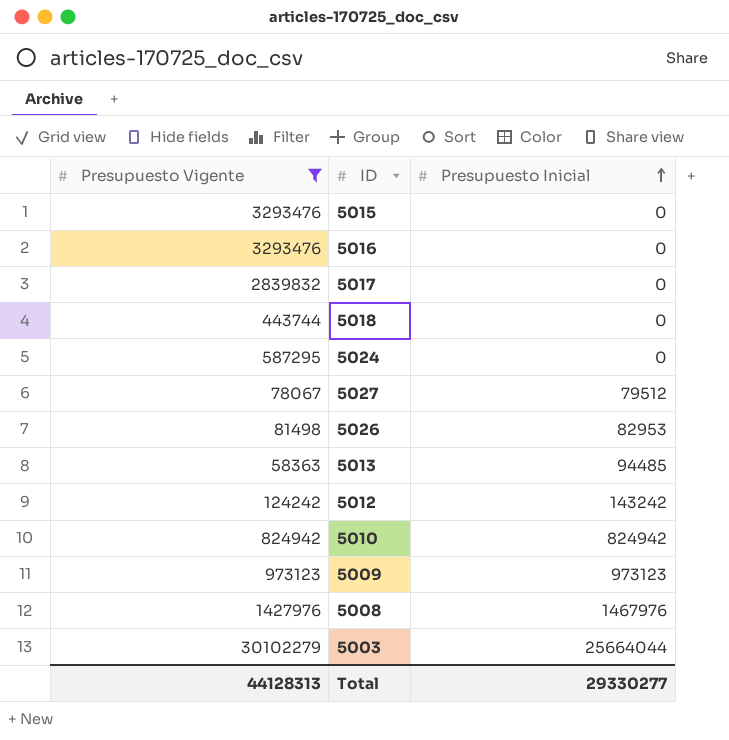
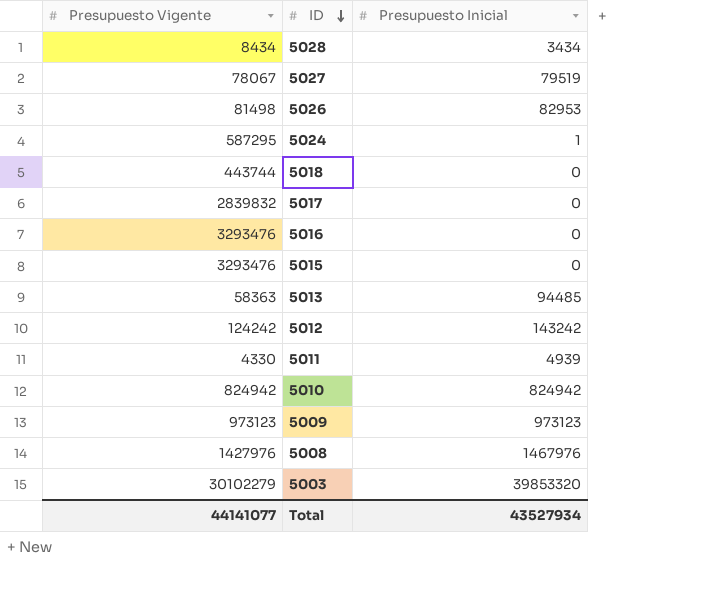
filter: Presupuesto Vigente >= 58363 -> none
row order: Presupuesto Inicial ascending -> ID descending
5027 | Presupuesto Inicial: 79512 -> 79519
5024 | Presupuesto Inicial: 0 -> 1
5003 | Presupuesto Inicial: 25664044 -> 39853320
Total | Presupuesto Vigente: 44128313 -> 44141077
Total | Presupuesto Inicial: 29330277 -> 43527934

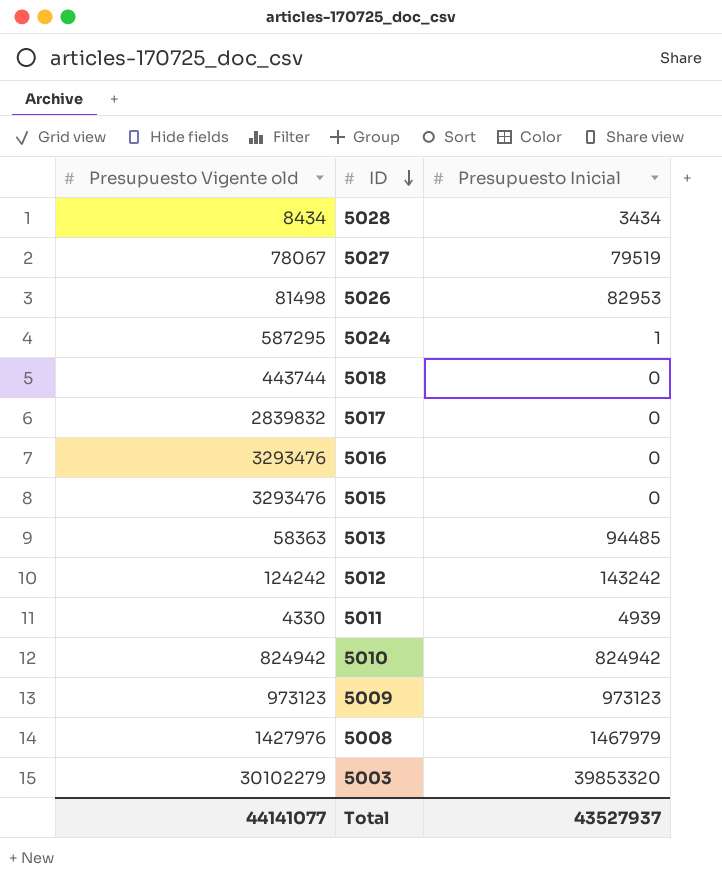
column name: Presupuesto Vigente -> Presupuesto Vigente old
5008 | Presupuesto Inicial: 1467976 -> 1467979
Total | Presupuesto Inicial: 43527934 -> 43527937

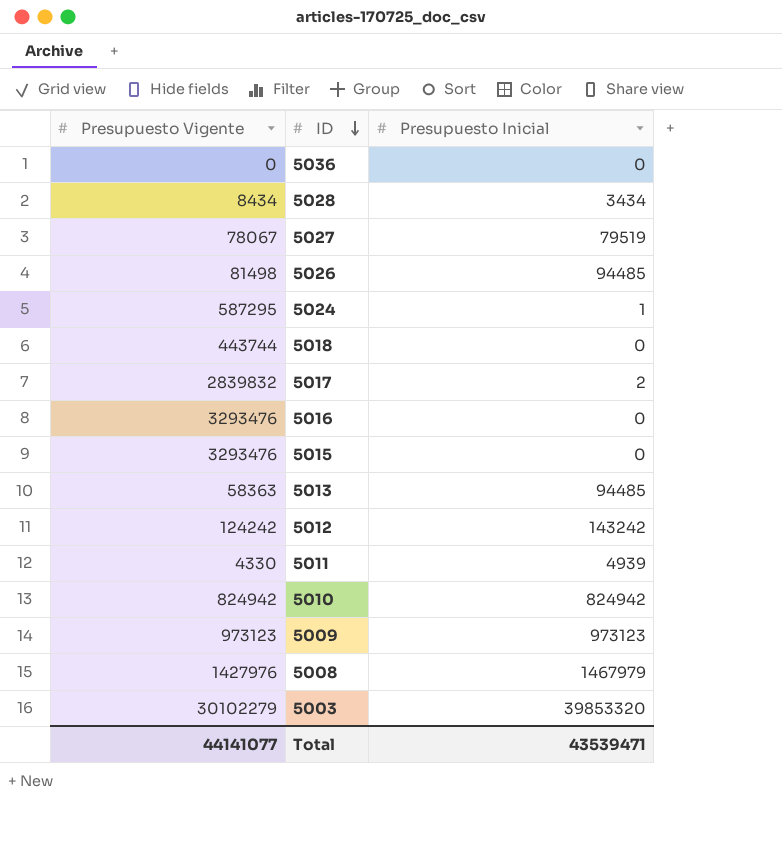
column name: Presupuesto Vigente old -> Presupuesto Vigente
row 5036: none -> 0 | 0
5026 | Presupuesto Inicial: 82953 -> 94485
5017 | Presupuesto Inicial: 0 -> 2
Total | Presupuesto Inicial: 43527937 -> 43539471

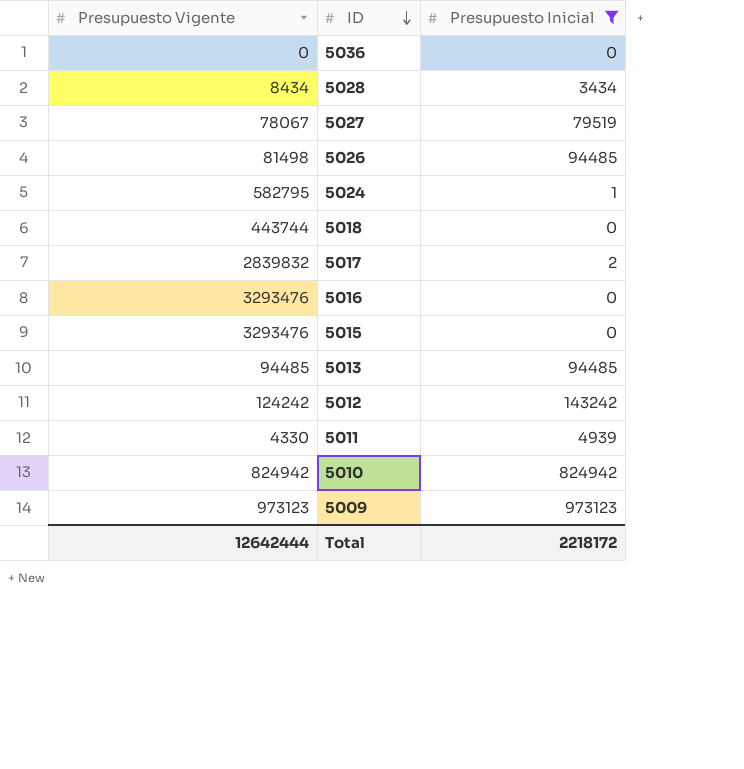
filter: none -> Presupuesto Inicial <= 973123
5024 | Presupuesto Vigente: 587295 -> 582795
5013 | Presupuesto Vigente: 58363 -> 94485
Total | Presupuesto Vigente: 44141077 -> 12642444
Total | Presupuesto Inicial: 43539471 -> 2218172

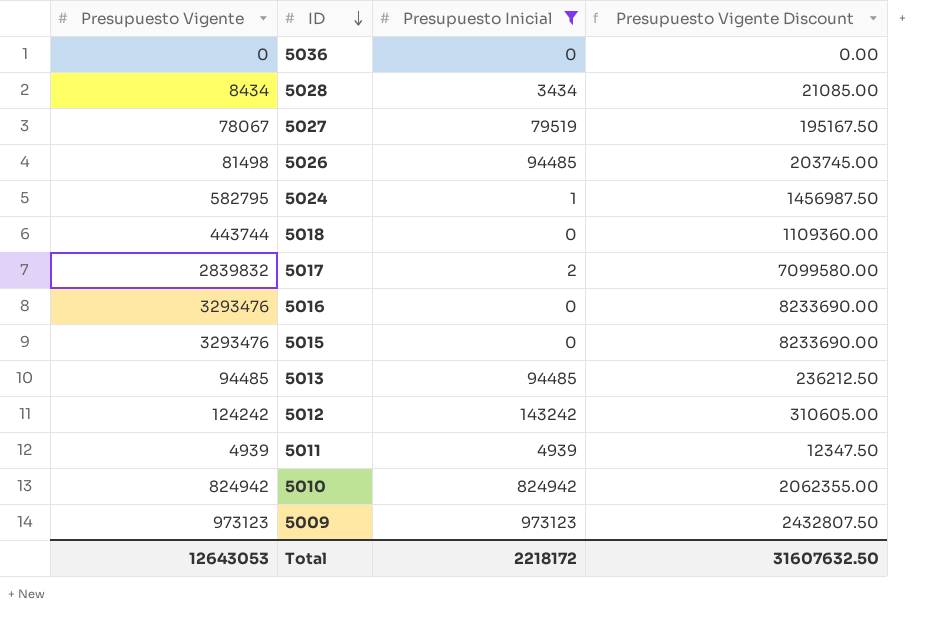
column Presupuesto Vigente Discount | formula: none -> [Presupuesto Vigente] * 2.5
5011 | Presupuesto Vigente: 4330 -> 4939
Total | Presupuesto Vigente: 12642444 -> 12643053

